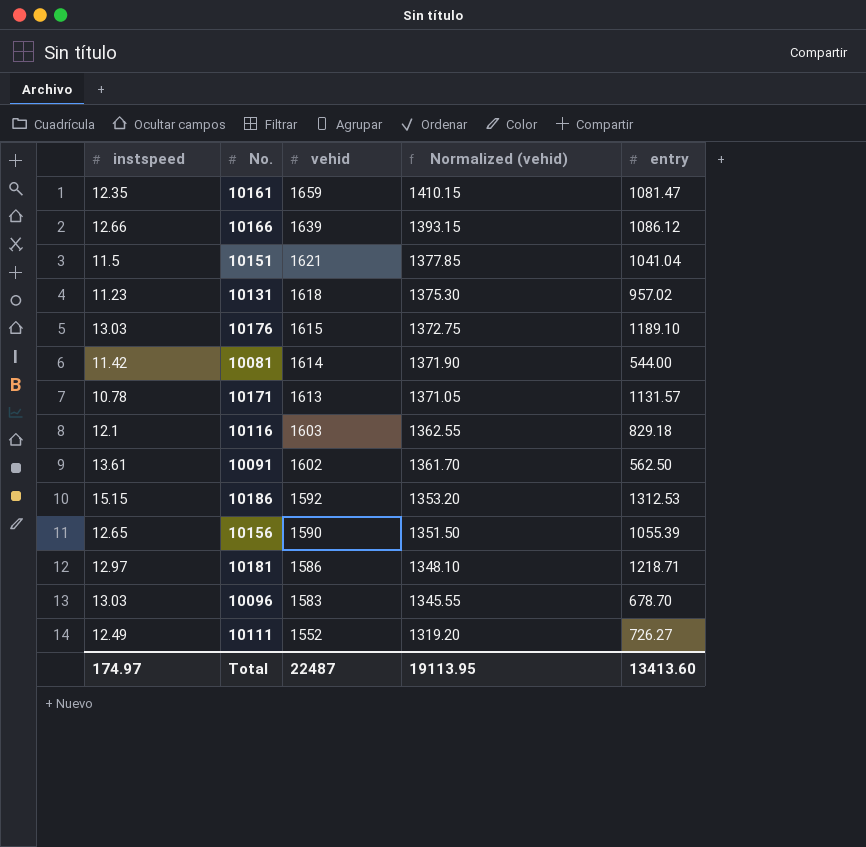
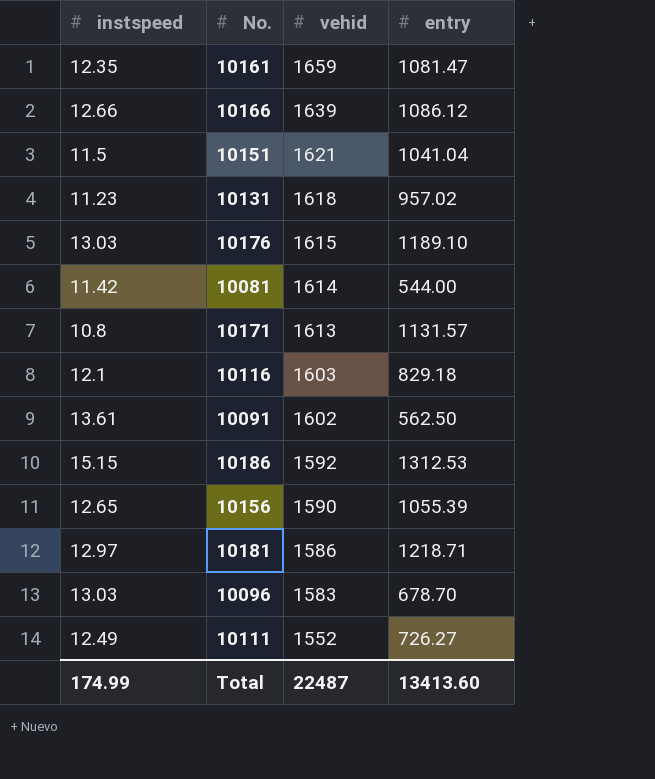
column Normalized (vehid) | formula: [vehid] * 0.85 -> none
10171 | instspeed: 10.78 -> 10.8
Total | instspeed: 174.97 -> 174.99

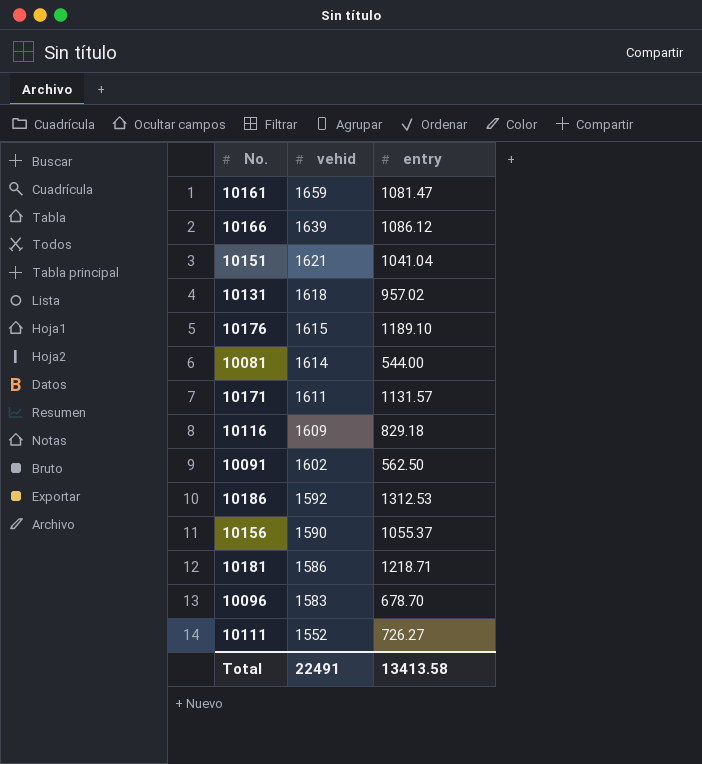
column instspeed | position: 1 -> none
10171 | vehid: 1613 -> 1611
10116 | vehid: 1603 -> 1609
10156 | entry: 1055.39 -> 1055.37
Total | vehid: 22487 -> 22491
Total | entry: 13413.60 -> 13413.58

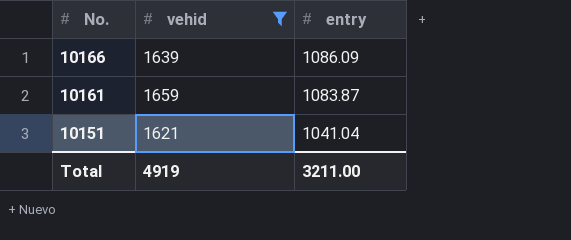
filter: none -> vehid >= 1621
row order: vehid descending -> No. descending
10166 | entry: 1086.12 -> 1086.09
10161 | entry: 1081.47 -> 1083.87
Total | vehid: 22491 -> 4919
Total | entry: 13413.58 -> 3211.00

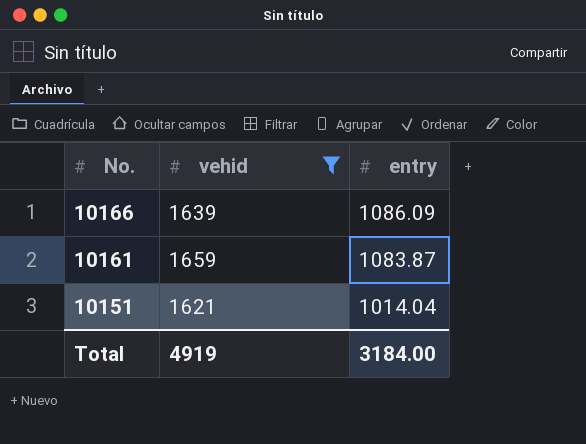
10151 | entry: 1041.04 -> 1014.04
Total | entry: 3211.00 -> 3184.00

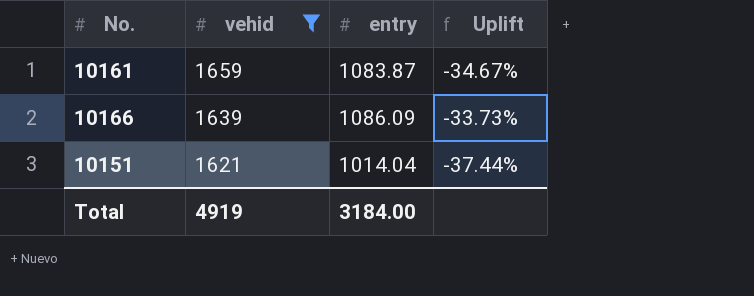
row order: No. descending -> vehid descending
column Uplift | formula: none -> ([entry] - [vehid]) / [vehid]

